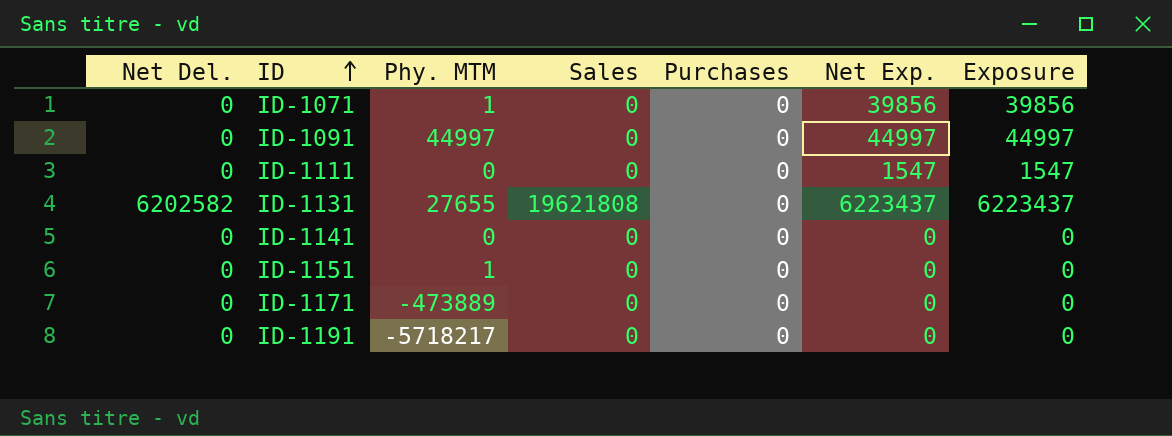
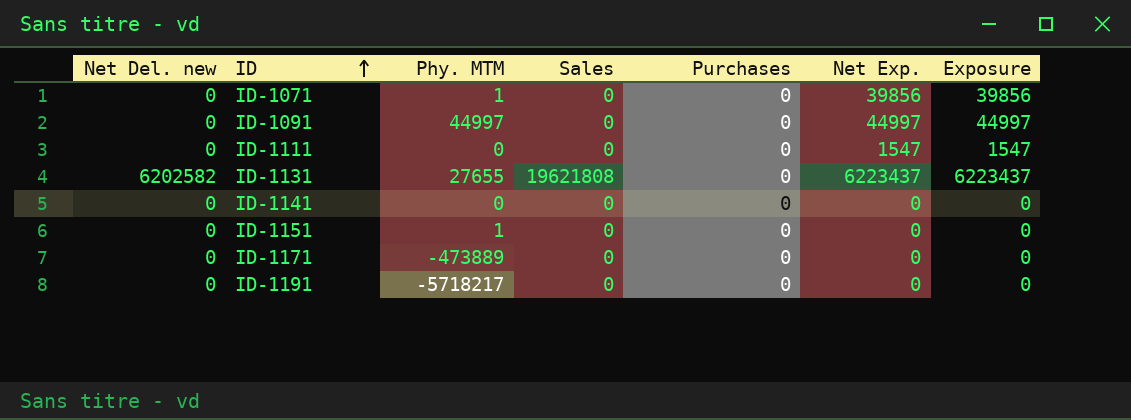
column name: Net Del. -> Net Del. new

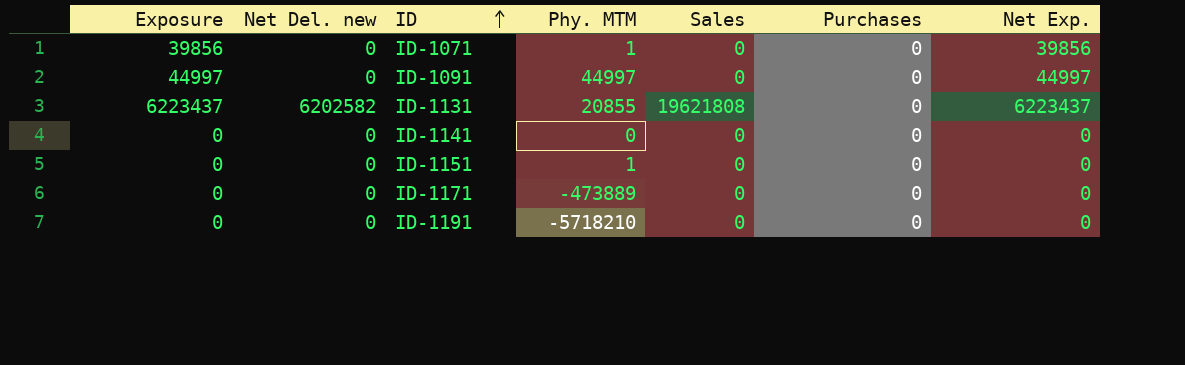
column Exposure | position: 7 -> 1
row ID-1111: 0 | 0 | 0 | 0 | 1547 | 1547 -> none
ID-1131 | Phy. MTM: 27655 -> 20855
ID-1191 | Phy. MTM: -5718217 -> -5718210

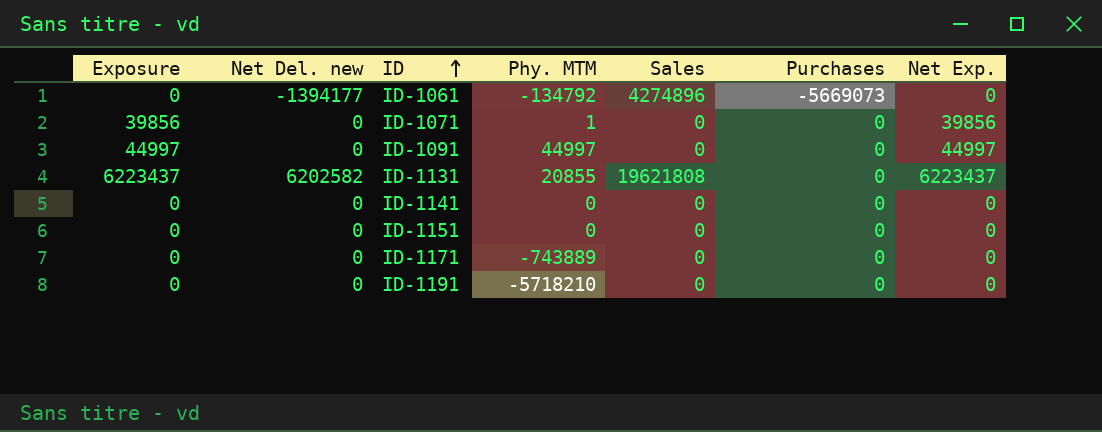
row ID-1061: none -> 0 | -1394177 | -134792 | 4274896 | -5669073 | 0
ID-1151 | Phy. MTM: 1 -> 0
ID-1171 | Phy. MTM: -473889 -> -743889

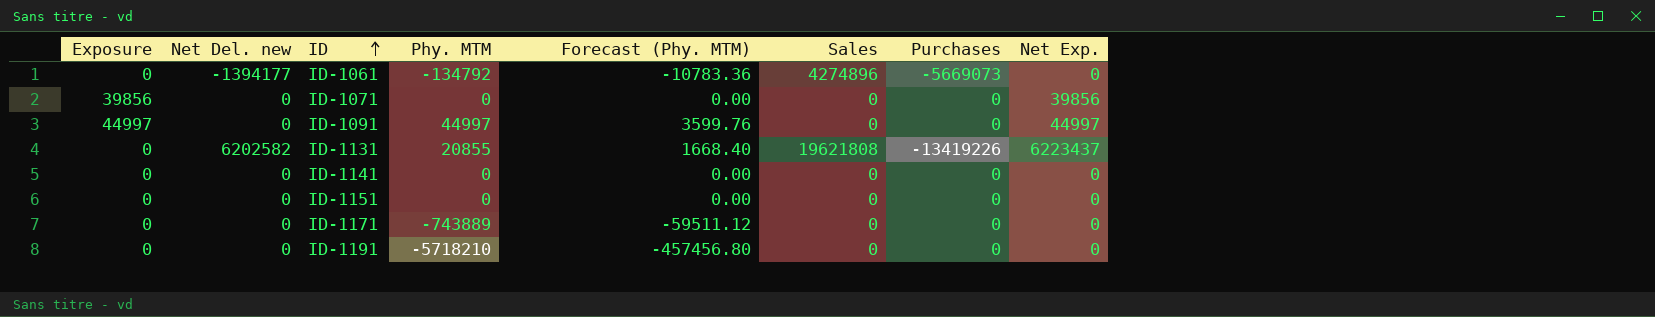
column Forecast (Phy. MTM) | formula: none -> [Phy. MTM] * 0.08
ID-1071 | Phy. MTM: 1 -> 0
ID-1131 | Exposure: 6223437 -> 0
ID-1131 | Purchases: 0 -> -13419226

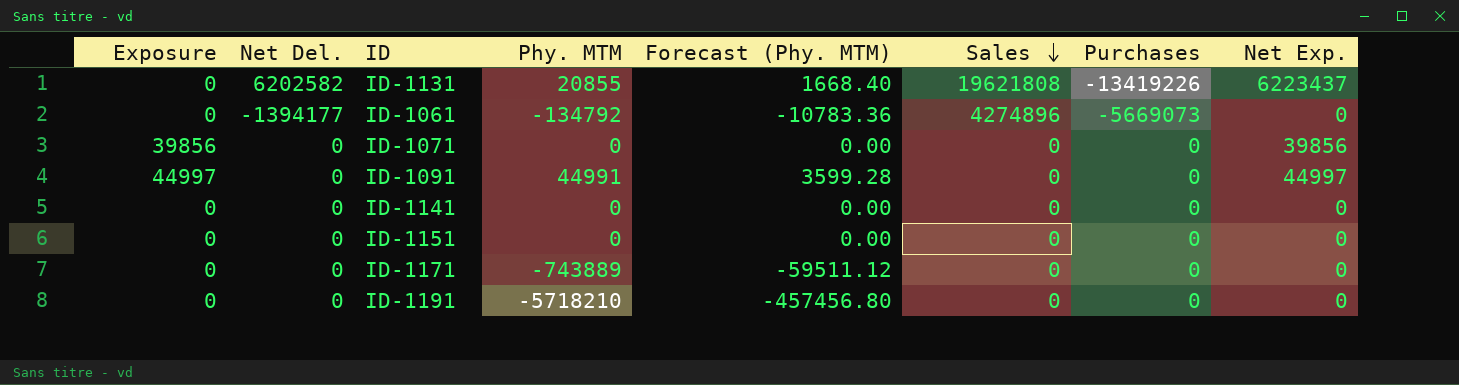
row order: ID ascending -> Sales descending
column name: Net Del. new -> Net Del.
ID-1091 | Phy. MTM: 44997 -> 44991
ID-1091 | Forecast (Phy. MTM): 3599.76 -> 3599.28

